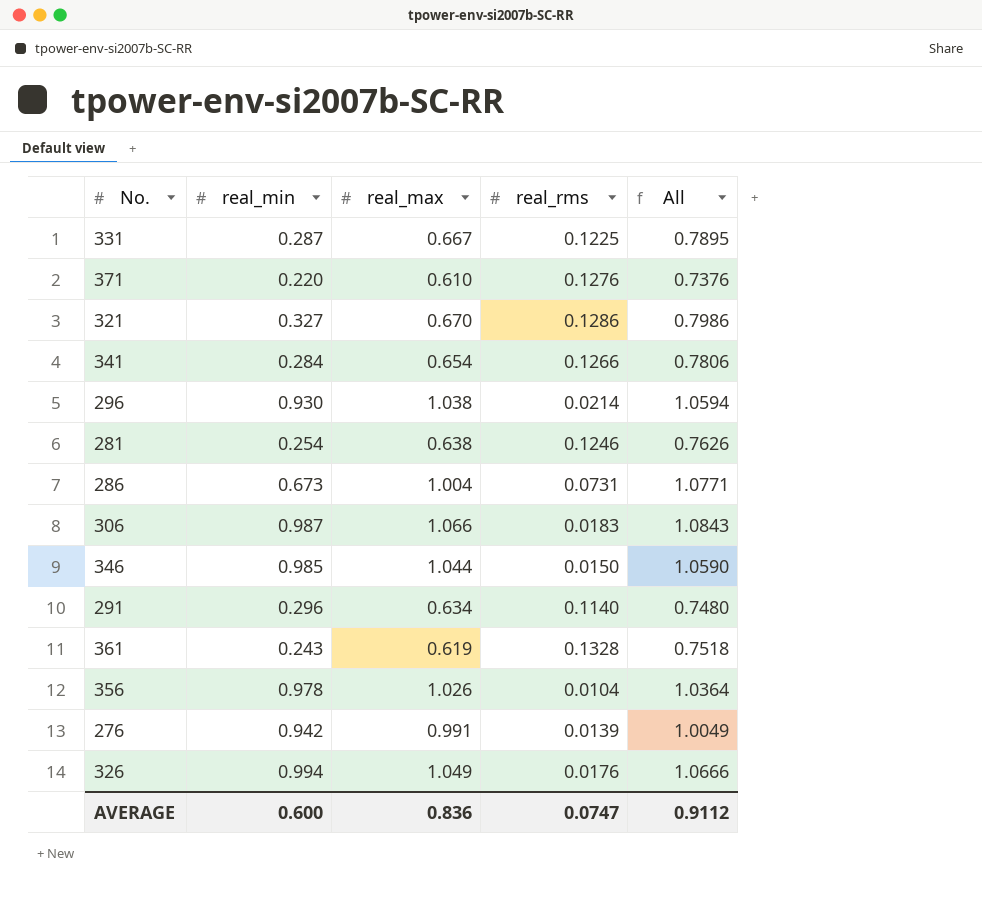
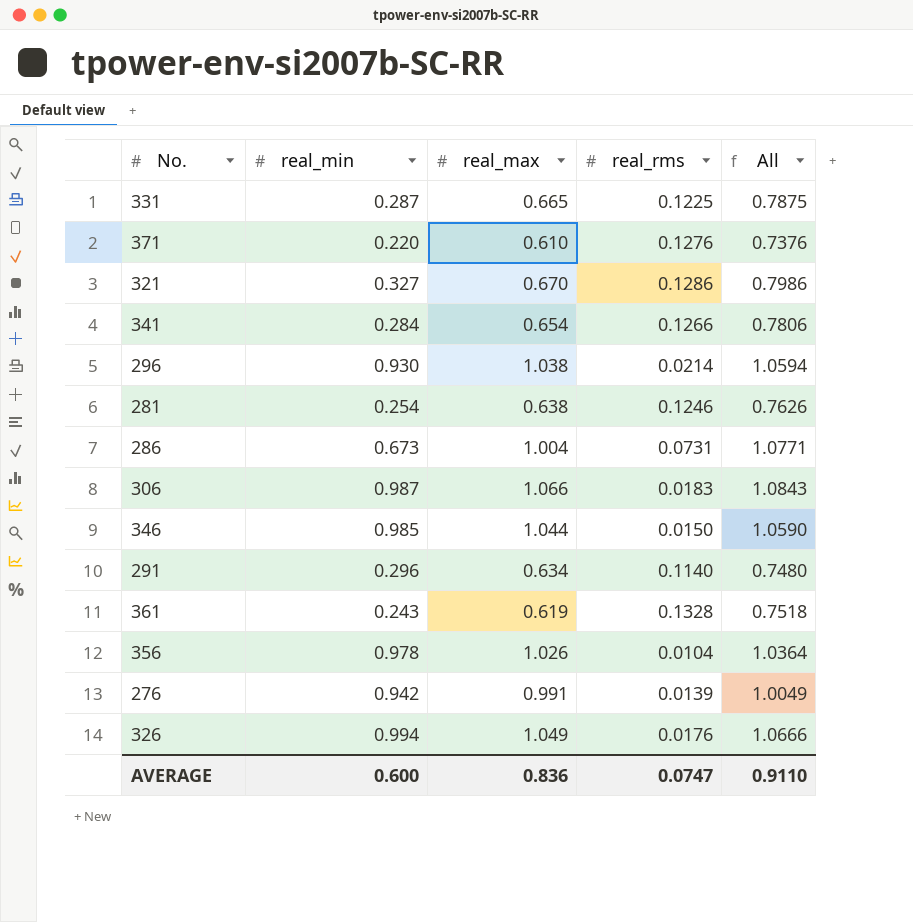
331 | real_max: 0.667 -> 0.665
331 | All: 0.7895 -> 0.7875
AVERAGE | All: 0.9112 -> 0.9110

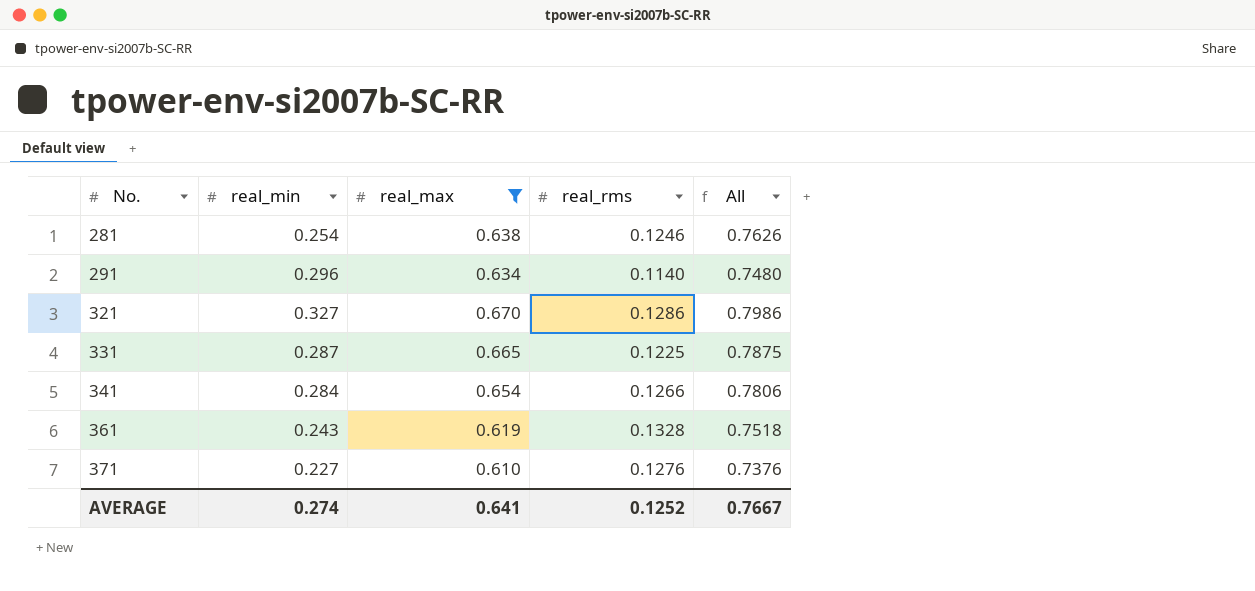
filter: none -> real_max <= 0.670
row order: none -> No. ascending
371 | real_min: 0.220 -> 0.227
AVERAGE | real_min: 0.600 -> 0.274
AVERAGE | real_max: 0.836 -> 0.641
AVERAGE | real_rms: 0.0747 -> 0.1252
AVERAGE | All: 0.9110 -> 0.7667

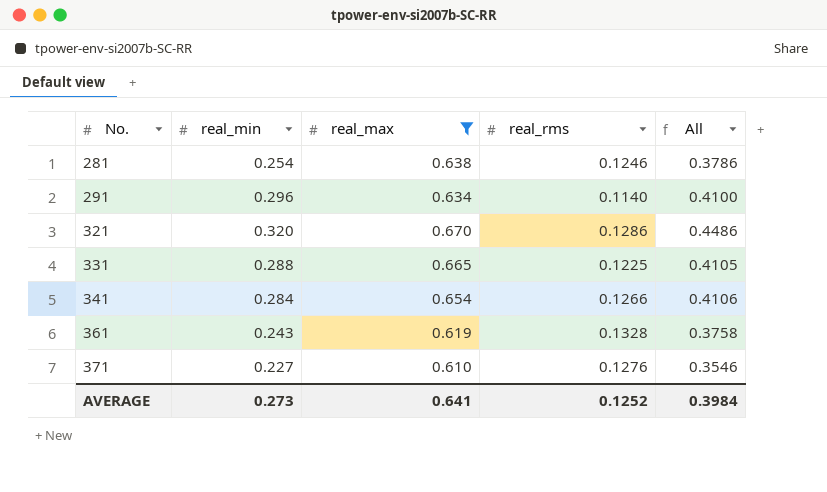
column All | formula: [real_max] + [real_rms] -> [real_min] + [real_rms]
321 | real_min: 0.327 -> 0.320
331 | real_min: 0.287 -> 0.288
AVERAGE | real_min: 0.274 -> 0.273
AVERAGE | All: 0.7667 -> 0.3984

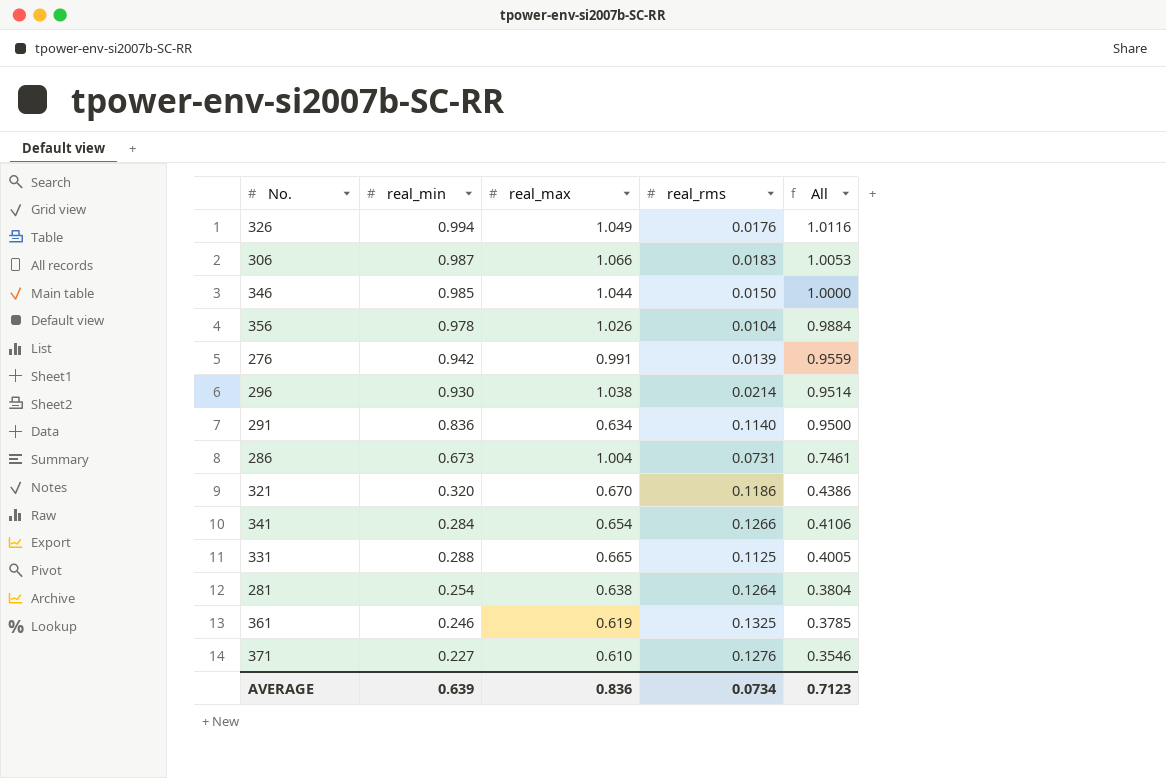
filter: real_max <= 0.670 -> none
row order: No. ascending -> All descending
291 | real_min: 0.296 -> 0.836
291 | All: 0.4100 -> 0.9500
321 | real_rms: 0.1286 -> 0.1186
321 | All: 0.4486 -> 0.4386
331 | real_rms: 0.1225 -> 0.1125
331 | All: 0.4105 -> 0.4005
281 | real_rms: 0.1246 -> 0.1264
281 | All: 0.3786 -> 0.3804
361 | real_min: 0.243 -> 0.246
361 | real_rms: 0.1328 -> 0.1325
361 | All: 0.3758 -> 0.3785
AVERAGE | real_min: 0.273 -> 0.639
AVERAGE | real_max: 0.641 -> 0.836
AVERAGE | real_rms: 0.1252 -> 0.0734
AVERAGE | All: 0.3984 -> 0.7123

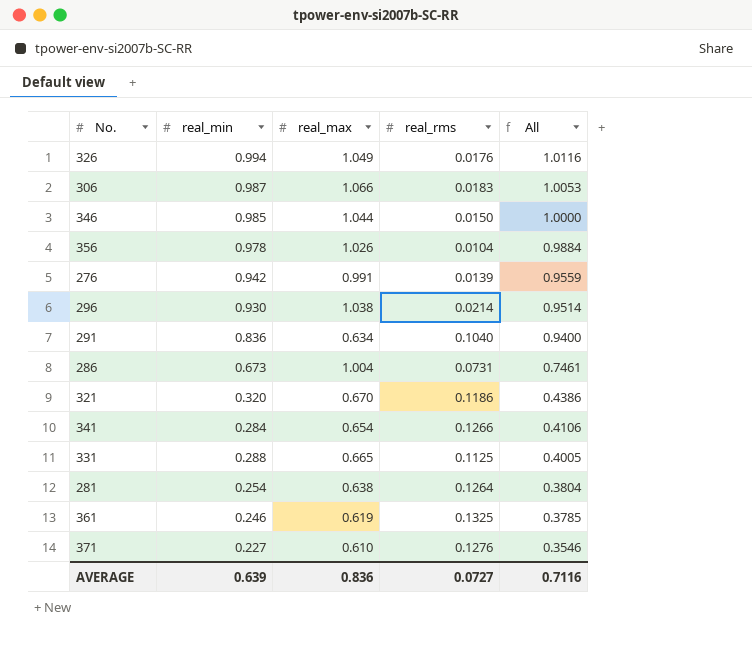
291 | real_rms: 0.1140 -> 0.1040
291 | All: 0.9500 -> 0.9400
AVERAGE | real_rms: 0.0734 -> 0.0727
AVERAGE | All: 0.7123 -> 0.7116

